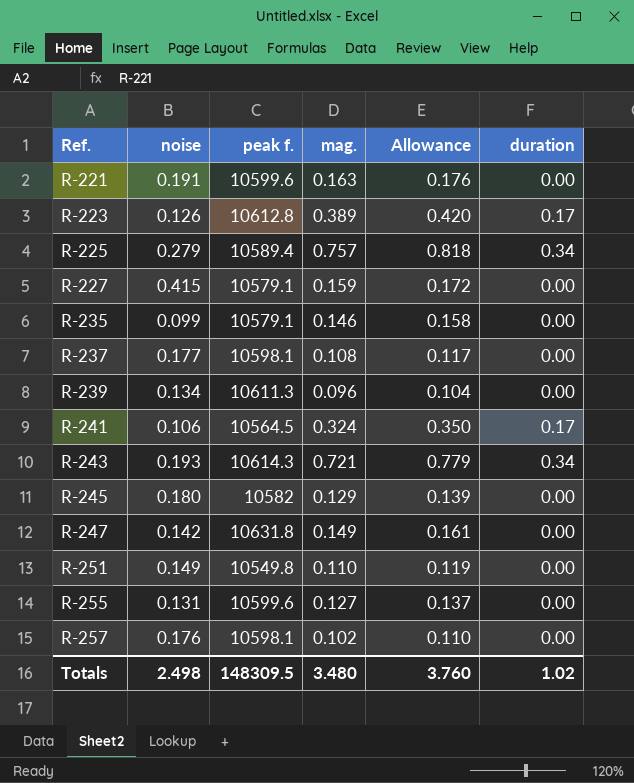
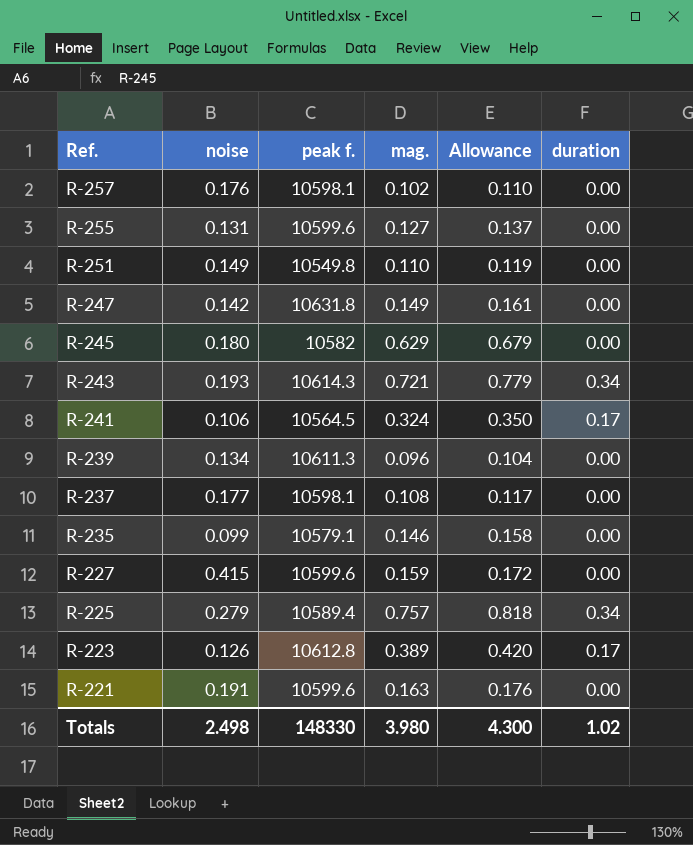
row order: Ref. ascending -> Ref. descending
R-245 | mag.: 0.129 -> 0.629
R-245 | Allowance: 0.139 -> 0.679
R-227 | peak f.: 10579.1 -> 10599.6
Totals | peak f.: 148309.5 -> 148330
Totals | mag.: 3.480 -> 3.980
Totals | Allowance: 3.760 -> 4.300

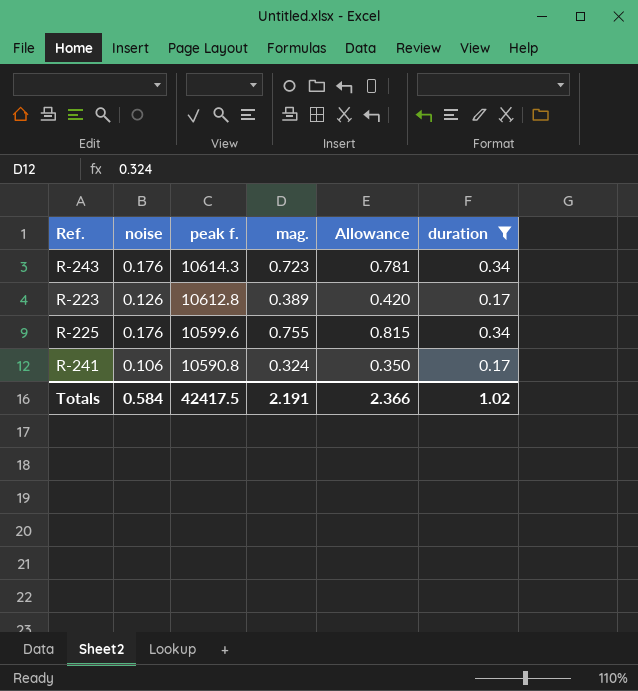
filter: none -> duration != 0.00
row order: Ref. descending -> peak f. descending
R-243 | noise: 0.193 -> 0.176
R-243 | mag.: 0.721 -> 0.723
R-243 | Allowance: 0.779 -> 0.781
R-225 | noise: 0.279 -> 0.176
R-225 | peak f.: 10589.4 -> 10599.6
R-225 | mag.: 0.757 -> 0.755
R-225 | Allowance: 0.818 -> 0.815
R-241 | peak f.: 10564.5 -> 10590.8
Totals | noise: 2.498 -> 0.584
Totals | peak f.: 148330 -> 42417.5
Totals | mag.: 3.980 -> 2.191
Totals | Allowance: 4.300 -> 2.366

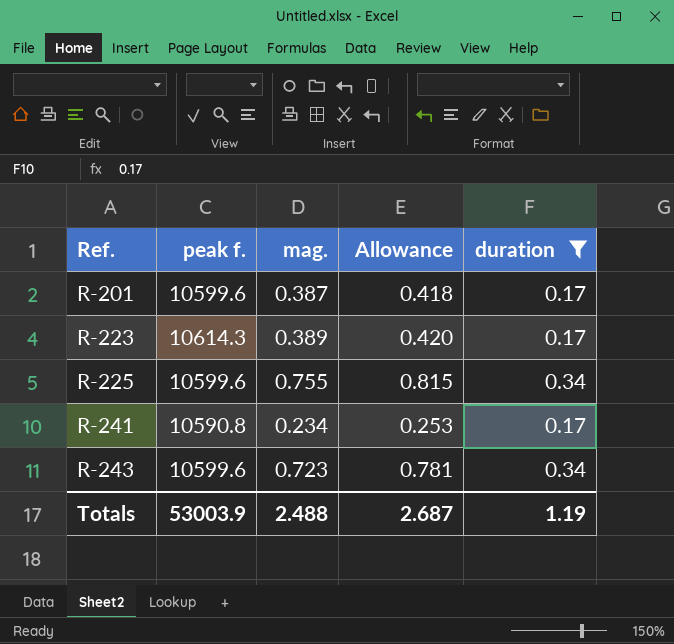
row order: peak f. descending -> Ref. ascending
column noise | position: 2 -> none
row R-201: none -> 10599.6 | 0.387 | 0.418 | 0.17
R-223 | peak f.: 10612.8 -> 10614.3
R-241 | mag.: 0.324 -> 0.234
R-241 | Allowance: 0.350 -> 0.253
R-243 | peak f.: 10614.3 -> 10599.6
Totals | peak f.: 42417.5 -> 53003.9
Totals | mag.: 2.191 -> 2.488
Totals | Allowance: 2.366 -> 2.687
Totals | duration: 1.02 -> 1.19

